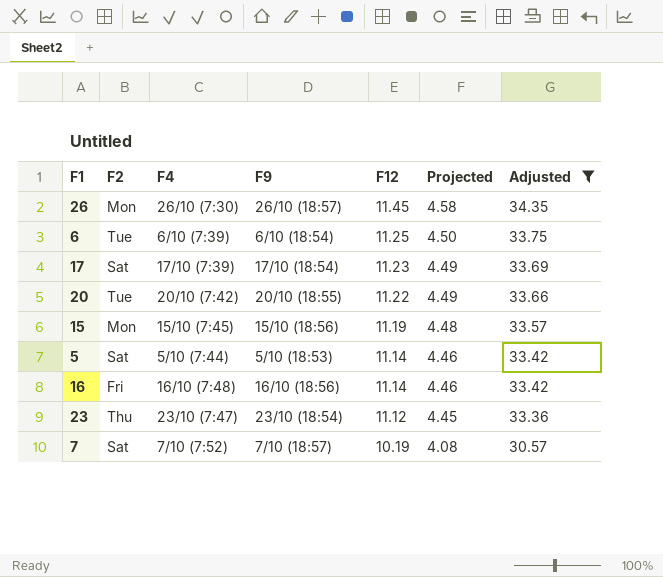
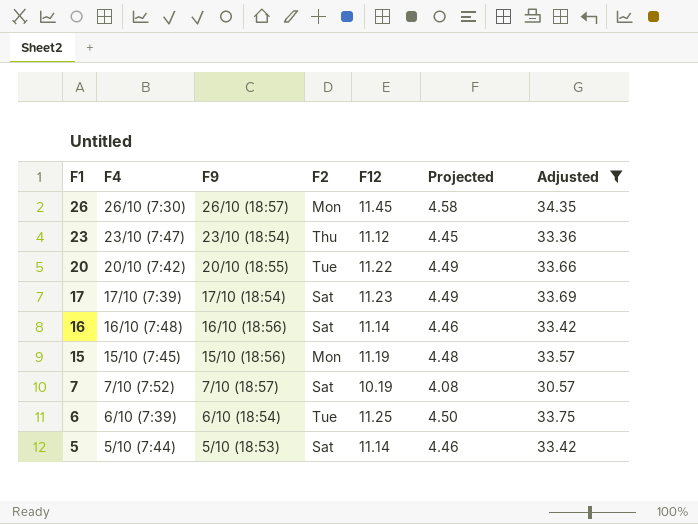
row order: F12 descending -> F1 descending
column F2 | position: 2 -> 4
16 | F2: Fri -> Sat

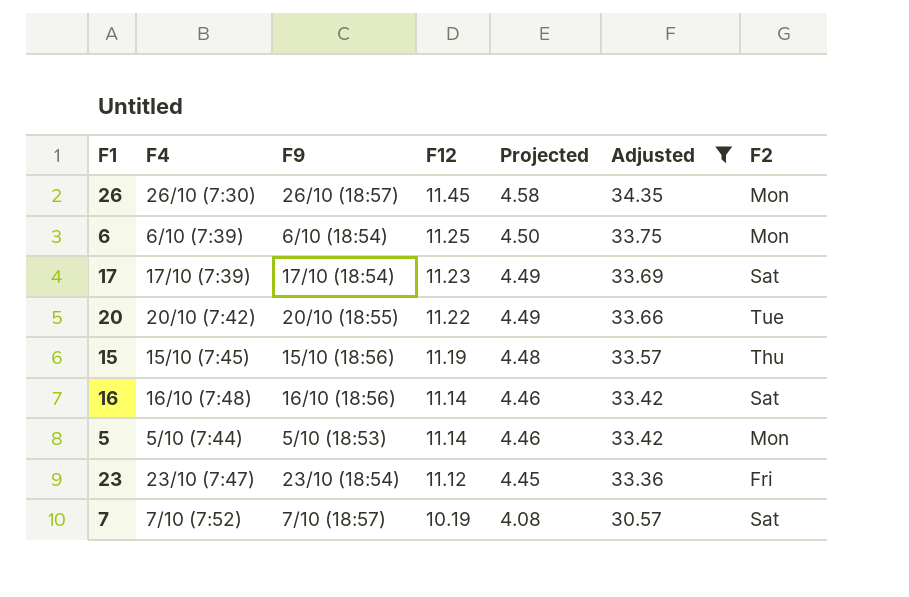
row order: F1 descending -> F12 descending
column F2 | position: 4 -> 7
6 | F2: Tue -> Mon
15 | F2: Mon -> Thu
5 | F2: Sat -> Mon
23 | F2: Thu -> Fri

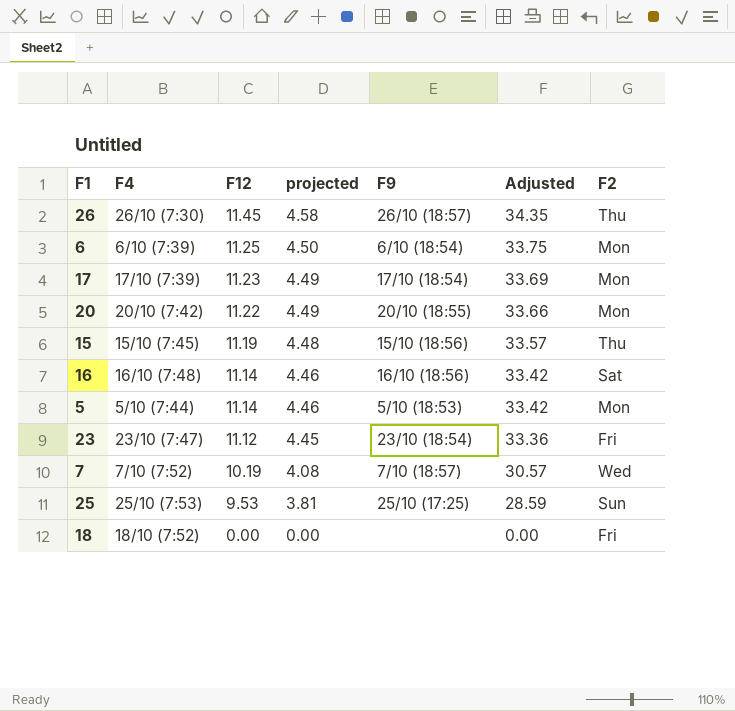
filter: Adjusted >= 30.57 -> none
column name: Projected -> projected
column F9 | position: 3 -> 5
26 | F2: Mon -> Thu
17 | F2: Sat -> Mon
20 | F2: Tue -> Mon
7 | F2: Sat -> Wed

